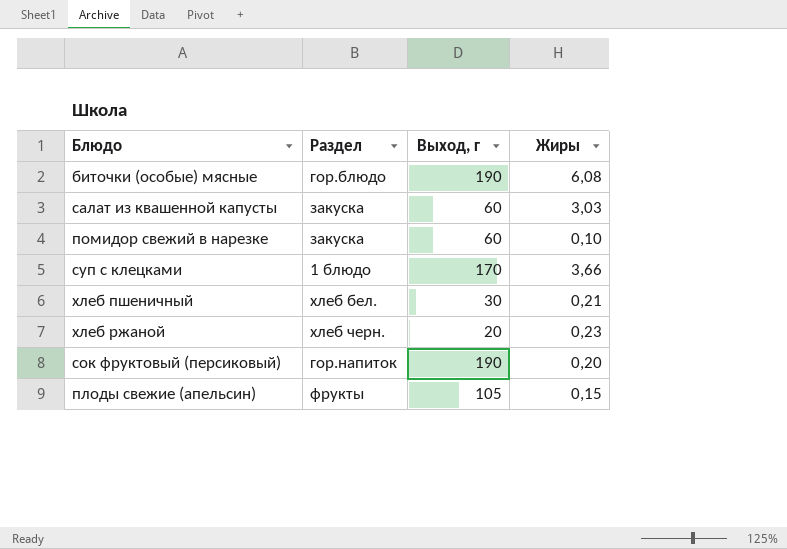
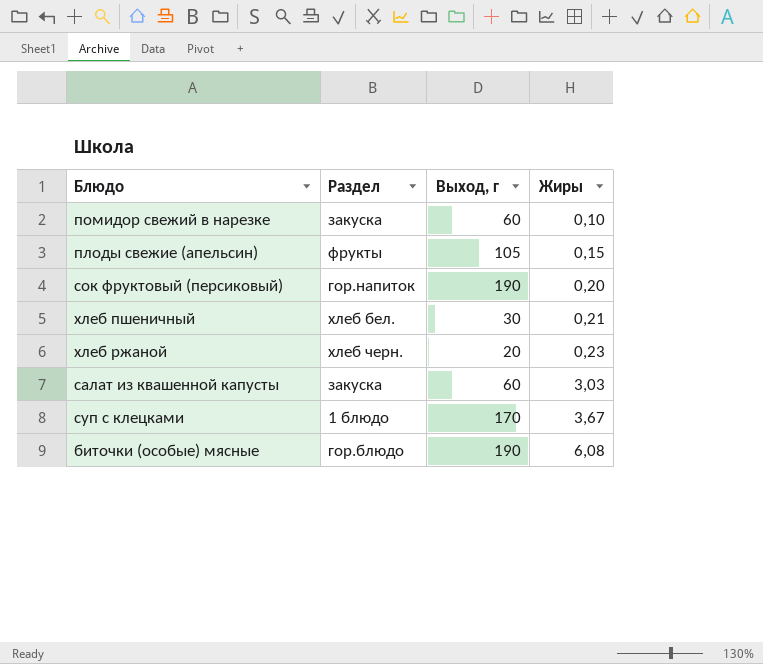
row order: none -> Жиры ascending
суп с клецками | Жиры: 3,66 -> 3,67

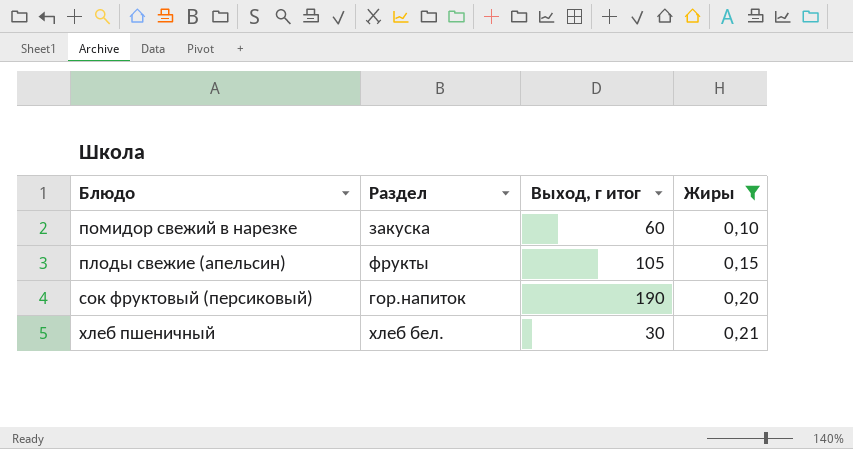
filter: none -> Жиры <= 0,21
column name: Выход, г -> Выход, г итог

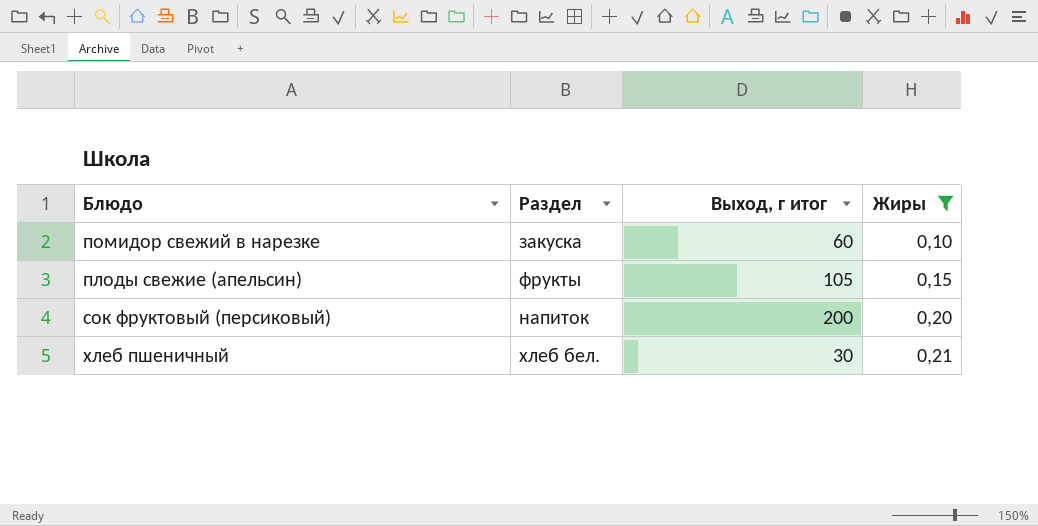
сок фруктовый (персиковый) | Раздел: гор.напиток -> напиток
сок фруктовый (персиковый) | Выход, г итог: 190 -> 200

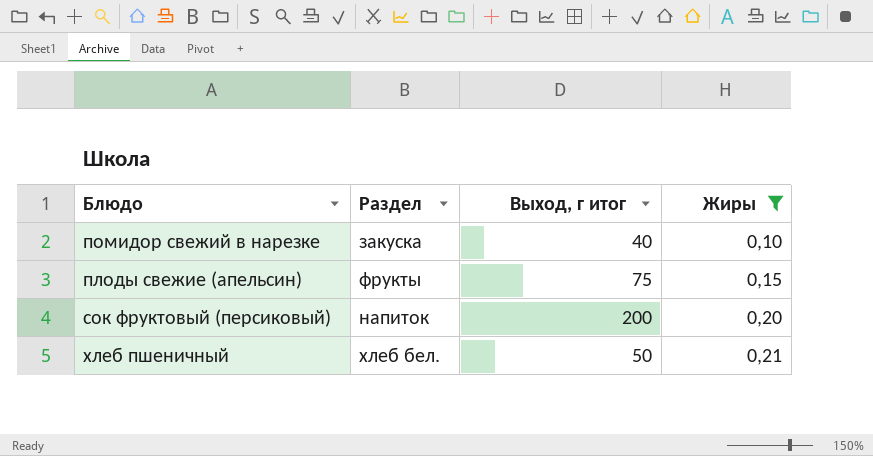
помидор свежий в нарезке | Выход, г итог: 60 -> 40
плоды свежие (апельсин) | Выход, г итог: 105 -> 75
хлеб пшеничный | Выход, г итог: 30 -> 50

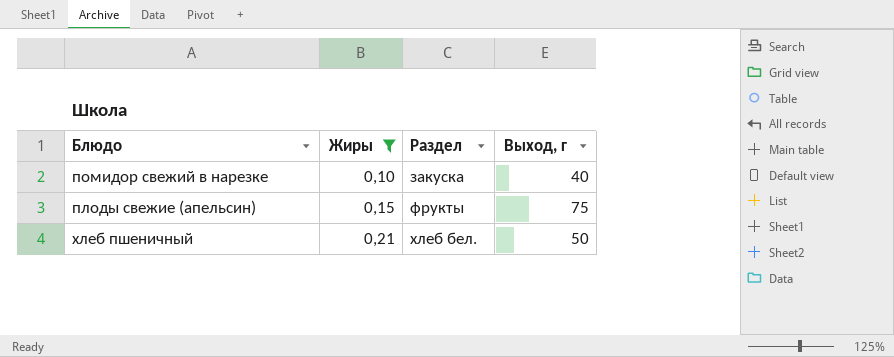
column Жиры | position: 4 -> 2
column name: Выход, г итог -> Выход, г
row сок фруктовый (персиковый): напиток | 200 | 0,20 -> none

